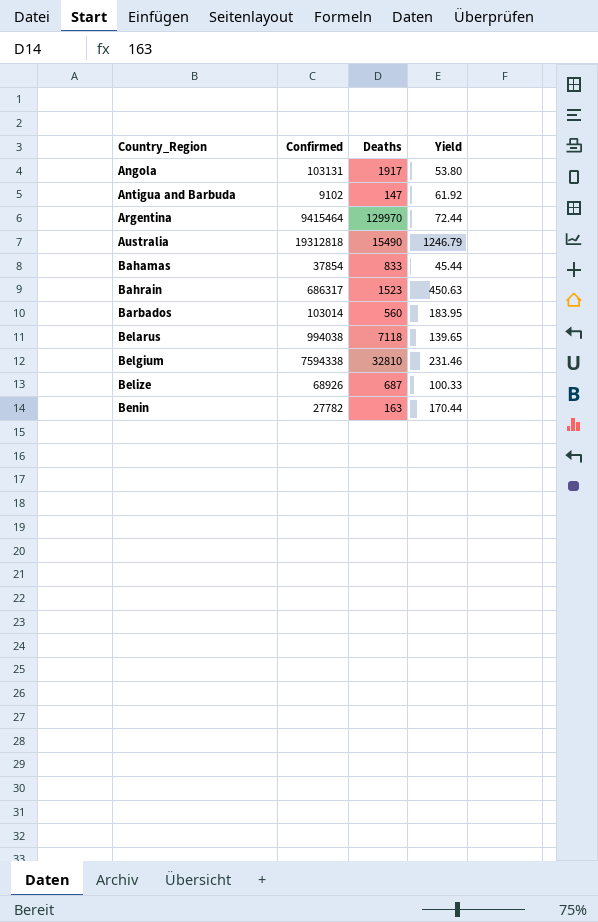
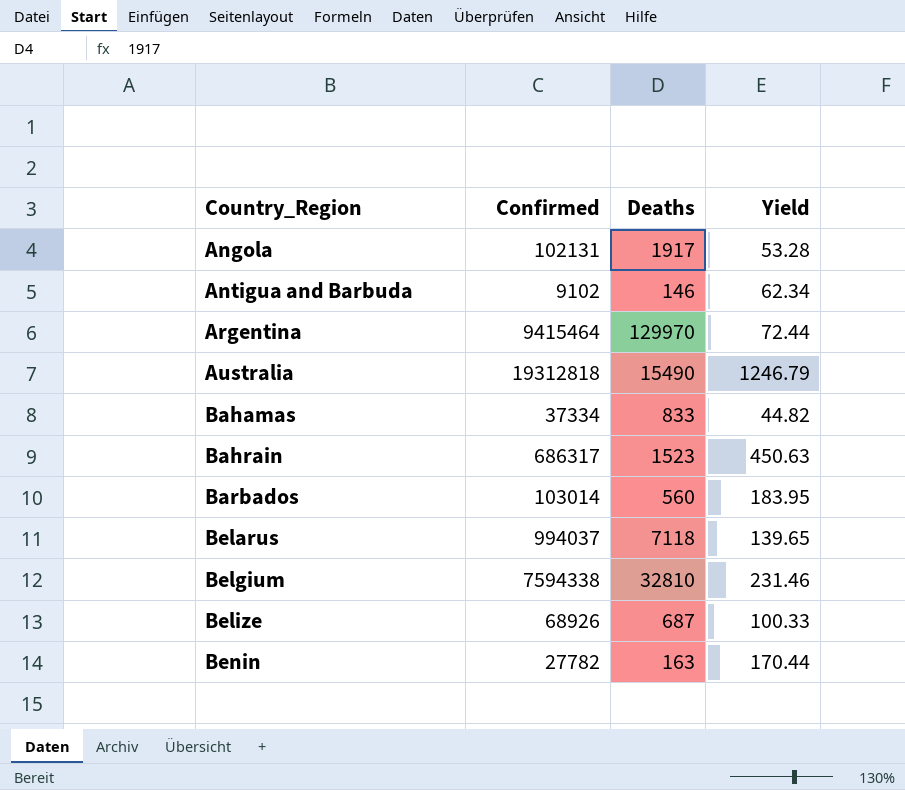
Angola | Confirmed: 103131 -> 102131
Angola | Yield: 53.80 -> 53.28
Antigua and Barbuda | Deaths: 147 -> 146
Antigua and Barbuda | Yield: 61.92 -> 62.34
Bahamas | Confirmed: 37854 -> 37334
Bahamas | Yield: 45.44 -> 44.82
Belarus | Confirmed: 994038 -> 994037

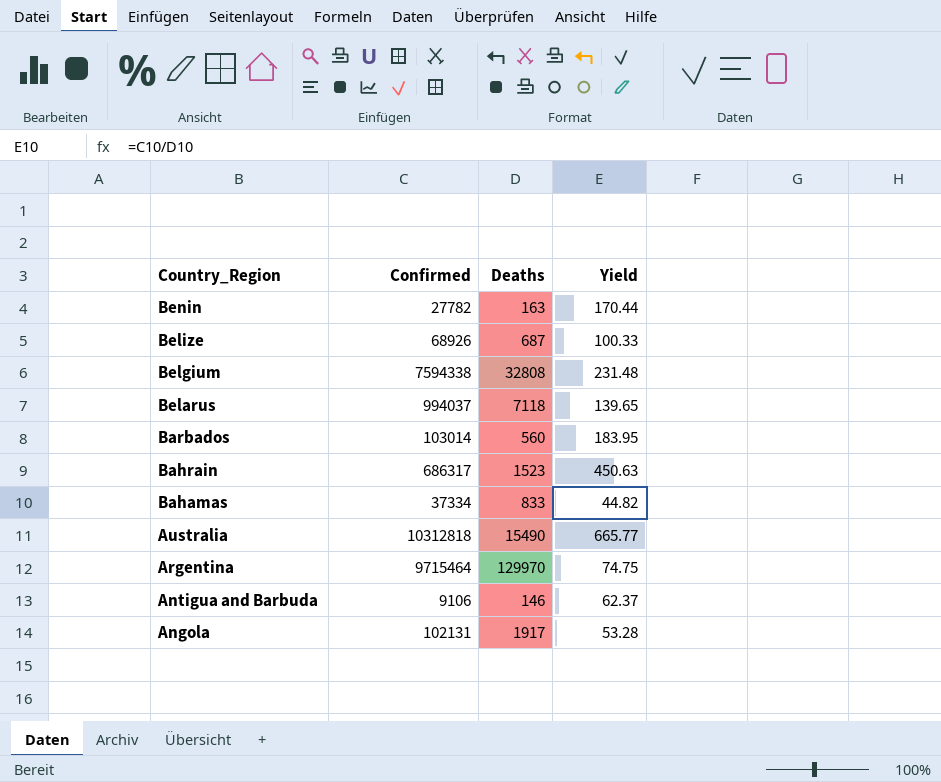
row order: Country_Region ascending -> Country_Region descending
Belgium | Deaths: 32810 -> 32808
Belgium | Yield: 231.46 -> 231.48
Australia | Confirmed: 19312818 -> 10312818
Australia | Yield: 1246.79 -> 665.77
Argentina | Confirmed: 9415464 -> 9715464
Argentina | Yield: 72.44 -> 74.75
Antigua and Barbuda | Confirmed: 9102 -> 9106
Antigua and Barbuda | Yield: 62.34 -> 62.37

